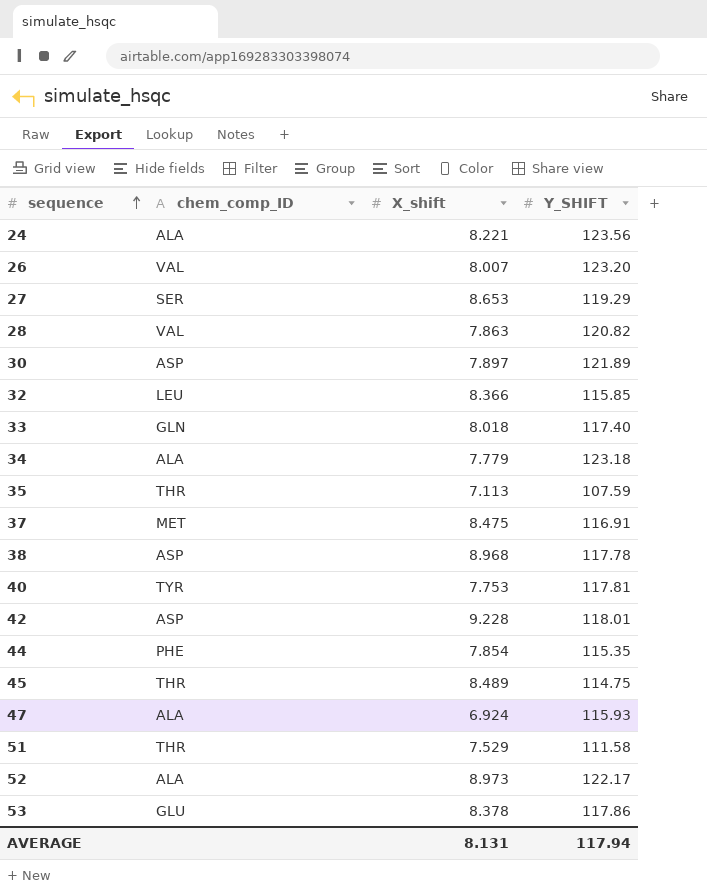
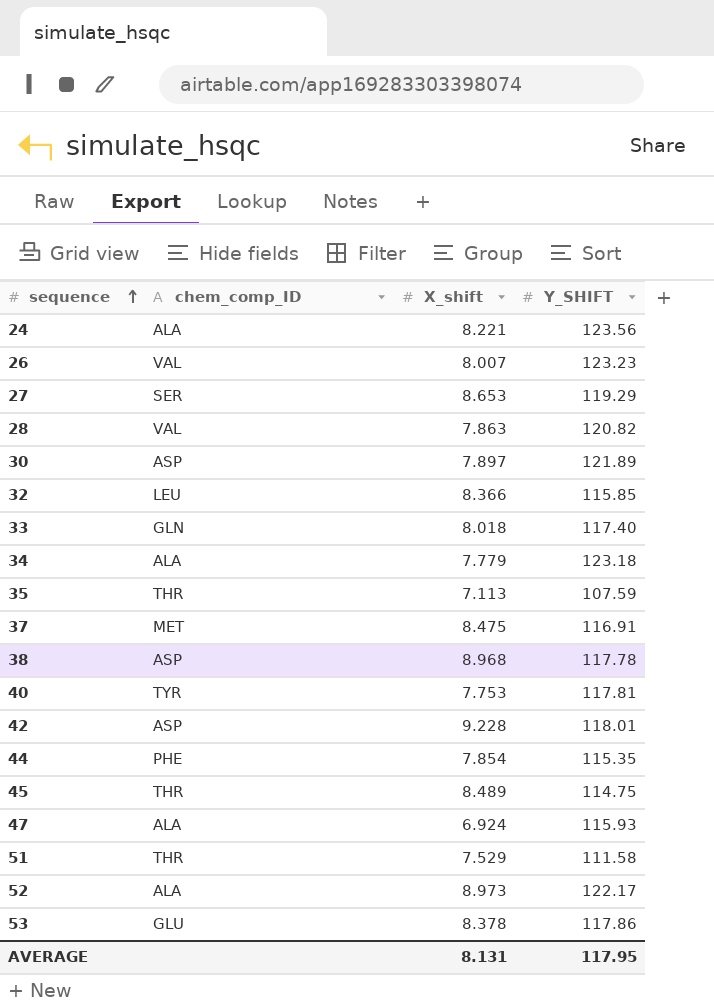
26 | Y_SHIFT: 123.20 -> 123.23
AVERAGE | Y_SHIFT: 117.94 -> 117.95

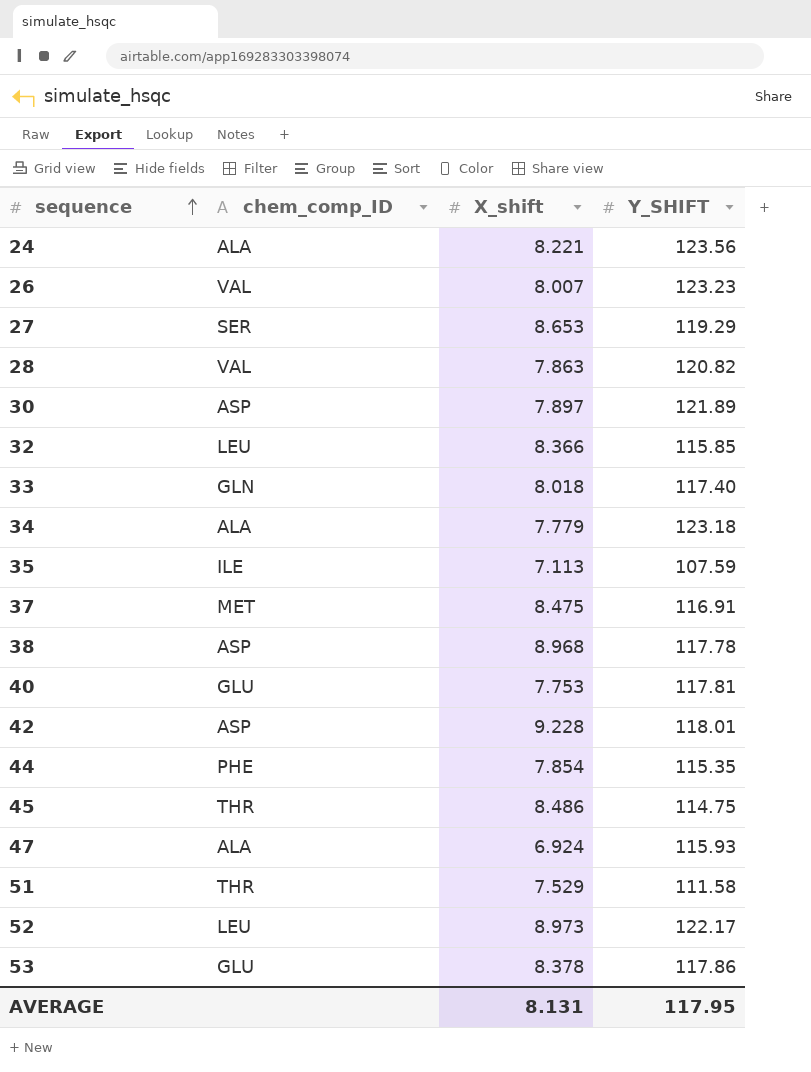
35 | chem_comp_ID: THR -> ILE
40 | chem_comp_ID: TYR -> GLU
45 | X_shift: 8.489 -> 8.486
52 | chem_comp_ID: ALA -> LEU

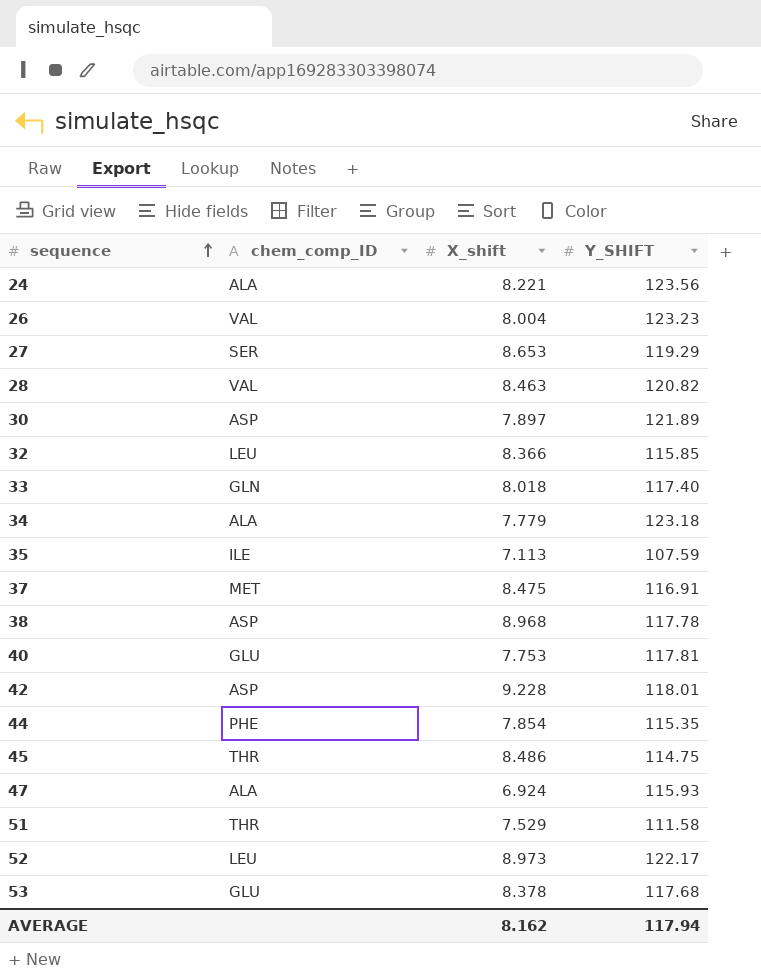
26 | X_shift: 8.007 -> 8.004
28 | X_shift: 7.863 -> 8.463
53 | Y_SHIFT: 117.86 -> 117.68
AVERAGE | X_shift: 8.131 -> 8.162
AVERAGE | Y_SHIFT: 117.95 -> 117.94

